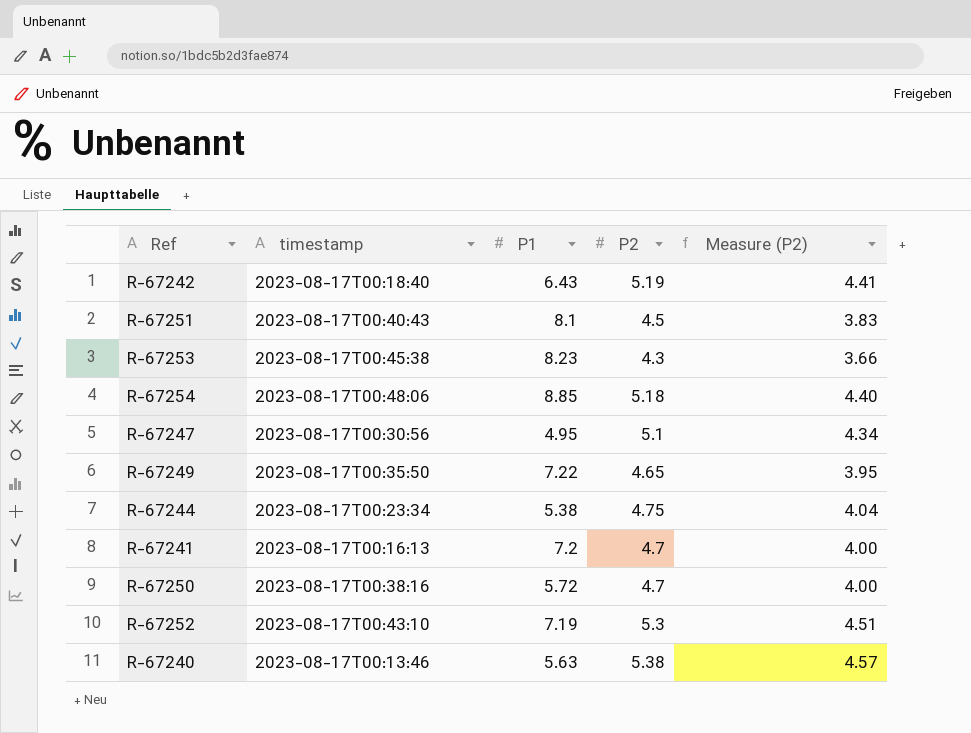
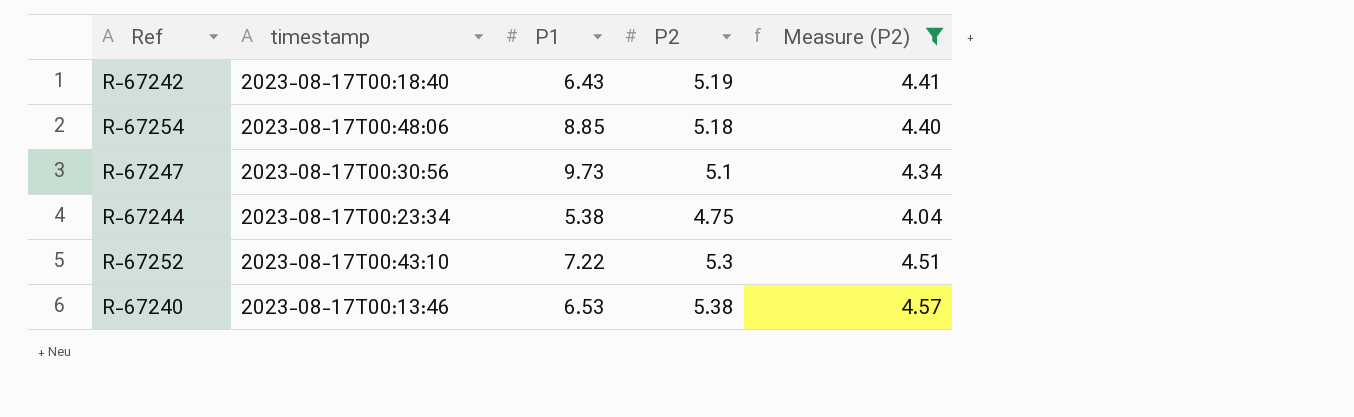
filter: none -> Measure (P2) >= 4.04
R-67247 | P1: 4.95 -> 9.73
R-67252 | P1: 7.19 -> 7.22
R-67240 | P1: 5.63 -> 6.53

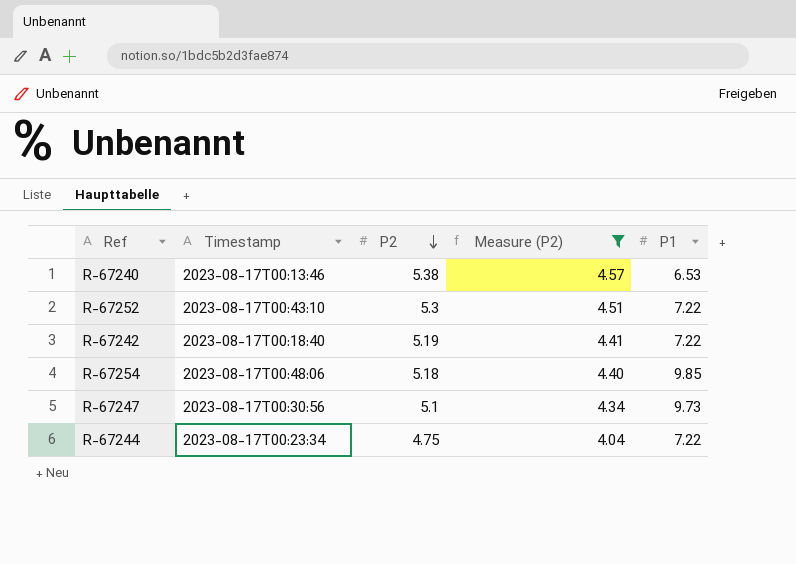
row order: none -> P2 descending
column name: timestamp -> Timestamp
column P1 | position: 3 -> 5
R-67242 | P1: 6.43 -> 7.22
R-67254 | P1: 8.85 -> 9.85
R-67244 | P1: 5.38 -> 7.22

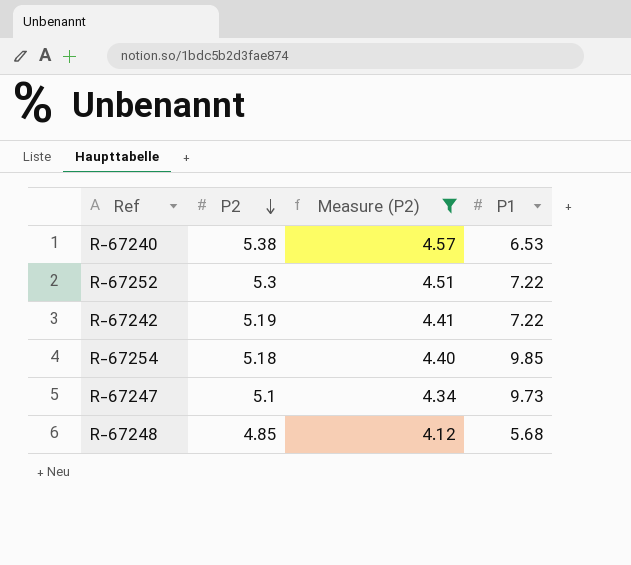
column Timestamp | position: 2 -> none
row R-67244: 2023-08-17T00:23:34 | 4.75 | 4.04 | 7.22 -> none
row R-67248: none -> 4.85 | 4.12 | 5.68

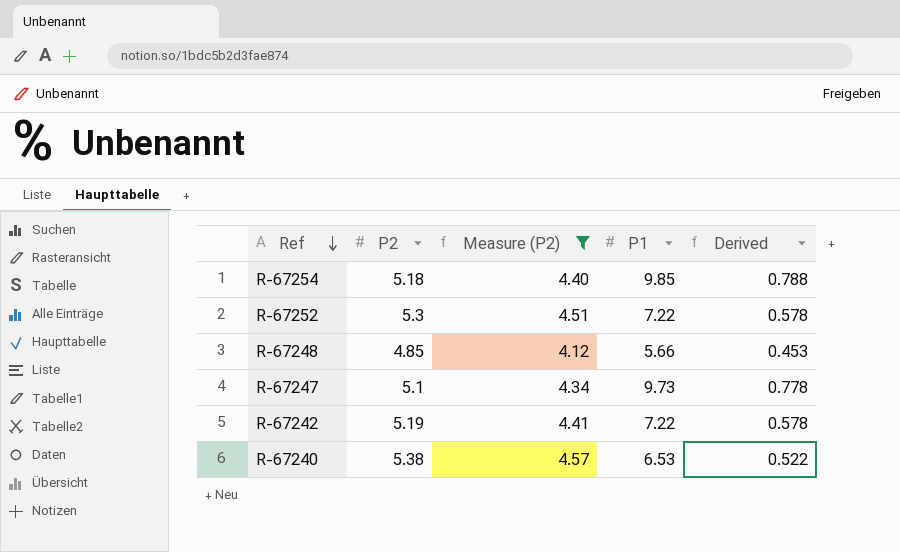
row order: P2 descending -> Ref descending
column Derived | formula: none -> [P1] * 0.08
R-67248 | P1: 5.68 -> 5.66

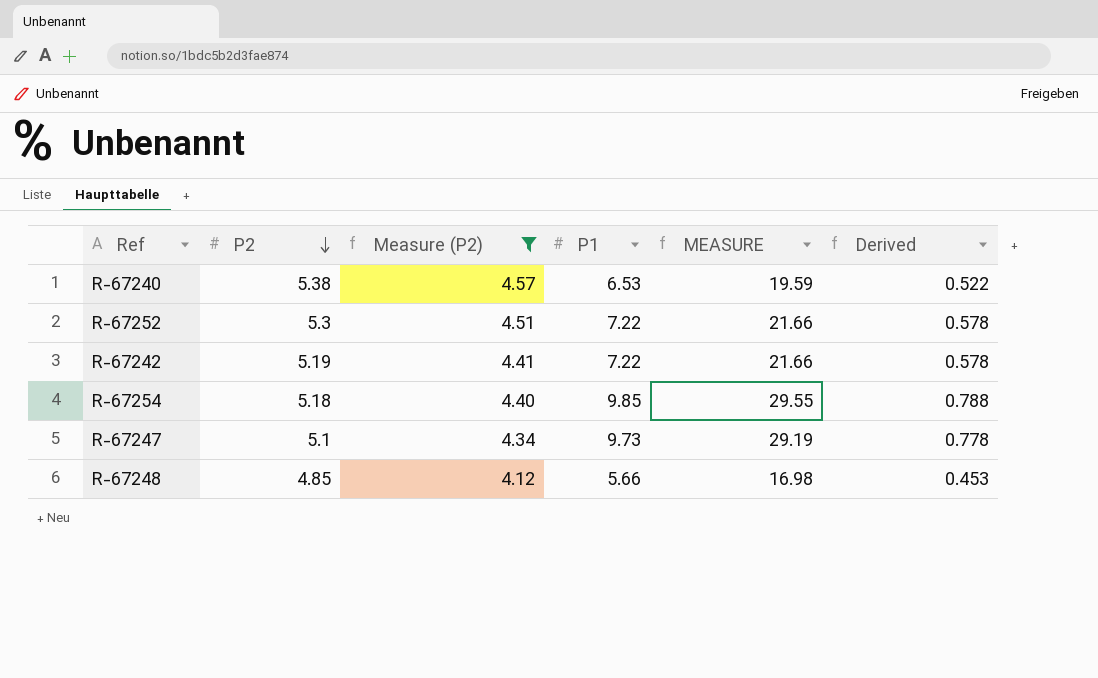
row order: Ref descending -> P2 descending
column MEASURE | formula: none -> [P1] * 3

